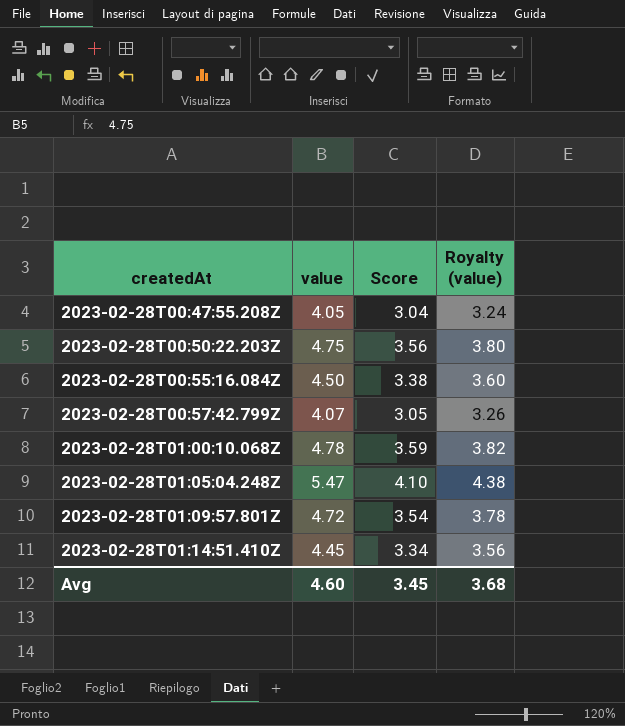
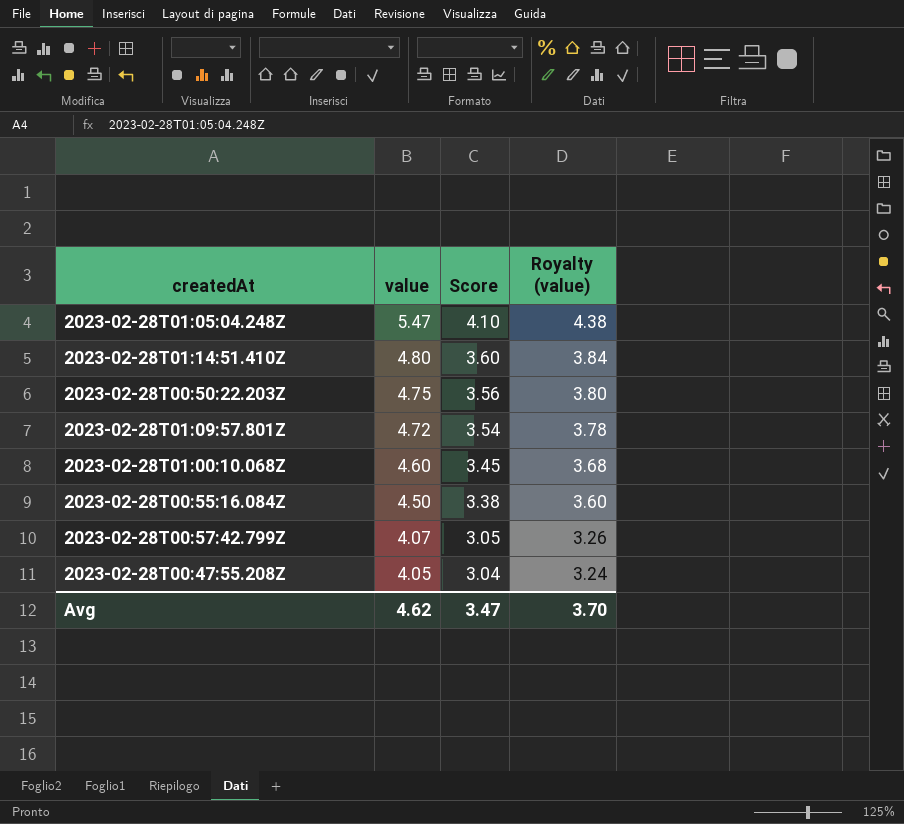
row order: createdAt ascending -> value descending
2023-02-28T01:14:51.410Z | value: 4.45 -> 4.80
2023-02-28T01:14:51.410Z | Score: 3.34 -> 3.60
2023-02-28T01:14:51.410Z | Royalty (value): 3.56 -> 3.84
2023-02-28T01:00:10.068Z | value: 4.78 -> 4.60
2023-02-28T01:00:10.068Z | Score: 3.59 -> 3.45
2023-02-28T01:00:10.068Z | Royalty (value): 3.82 -> 3.68
Avg | value: 4.60 -> 4.62
Avg | Score: 3.45 -> 3.47
Avg | Royalty (value): 3.68 -> 3.70

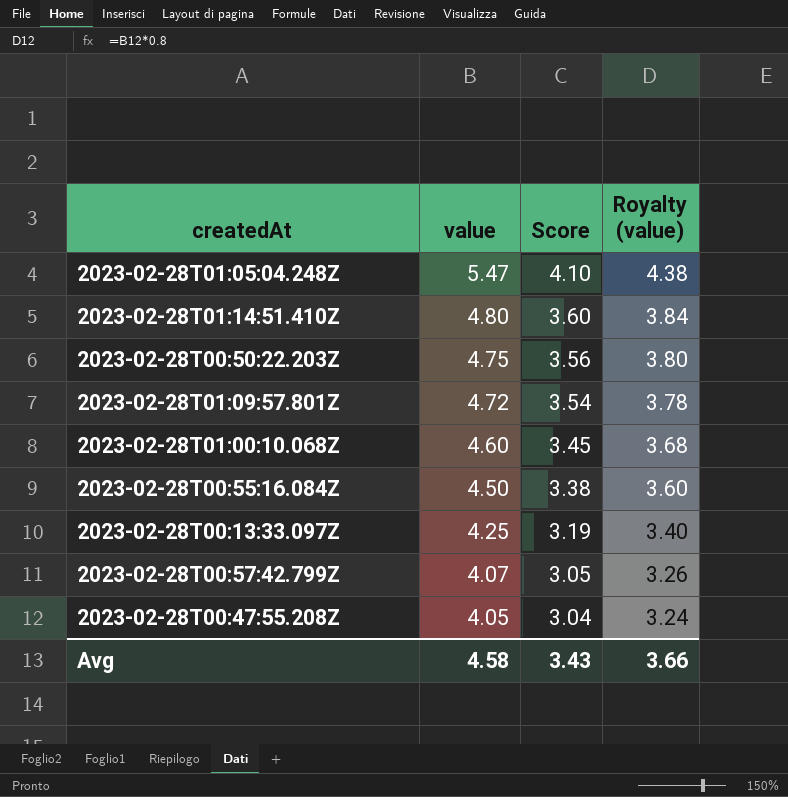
row 2023-02-28T00:13:33.097Z: none -> 4.25 | 3.19 | 3.40
Avg | value: 4.62 -> 4.58
Avg | Score: 3.47 -> 3.43
Avg | Royalty (value): 3.70 -> 3.66

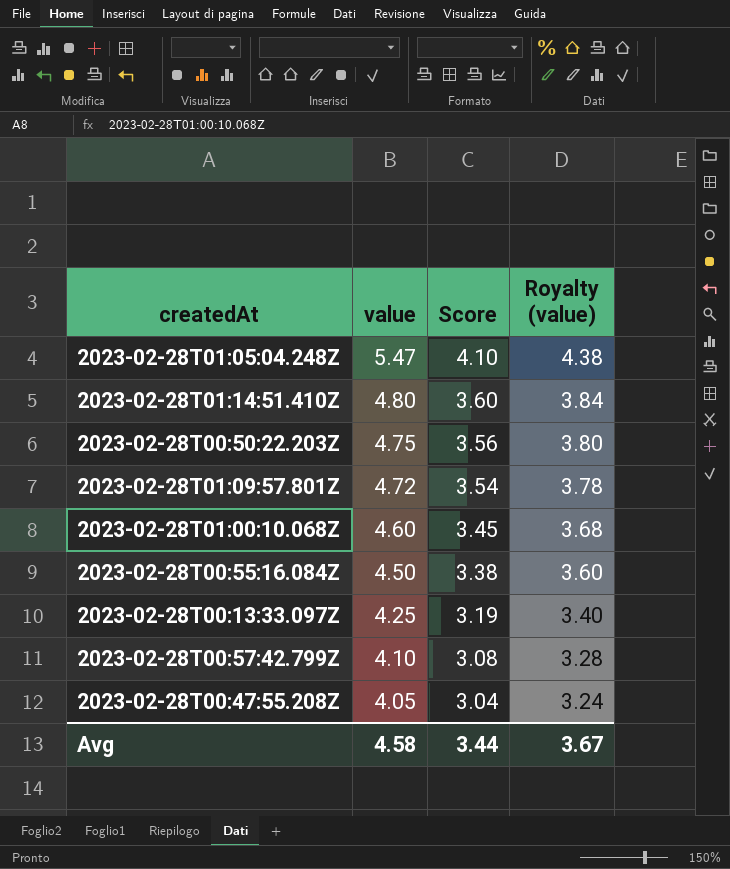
2023-02-28T00:57:42.799Z | value: 4.07 -> 4.10
2023-02-28T00:57:42.799Z | Score: 3.05 -> 3.08
2023-02-28T00:57:42.799Z | Royalty (value): 3.26 -> 3.28
Avg | Score: 3.43 -> 3.44
Avg | Royalty (value): 3.66 -> 3.67

